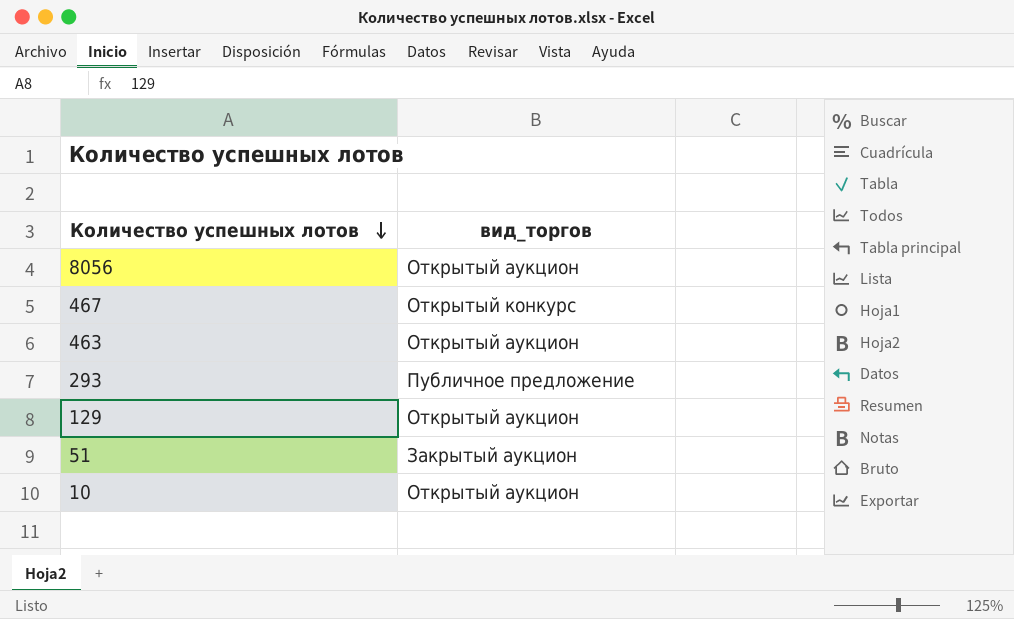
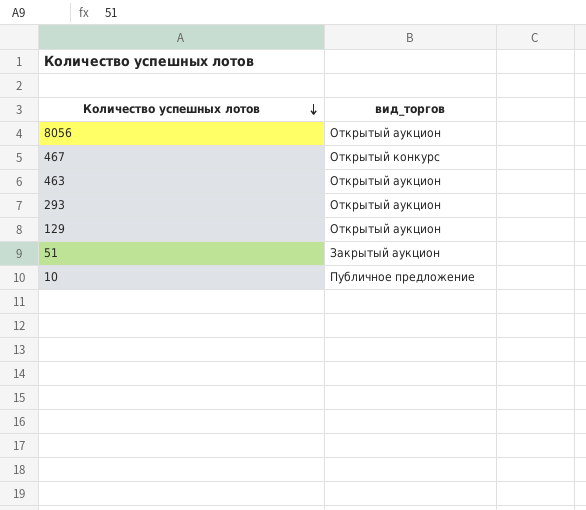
293 | вид_торгов: Публичное предложение -> Открытый аукцион
10 | вид_торгов: Открытый аукцион -> Публичное предложение

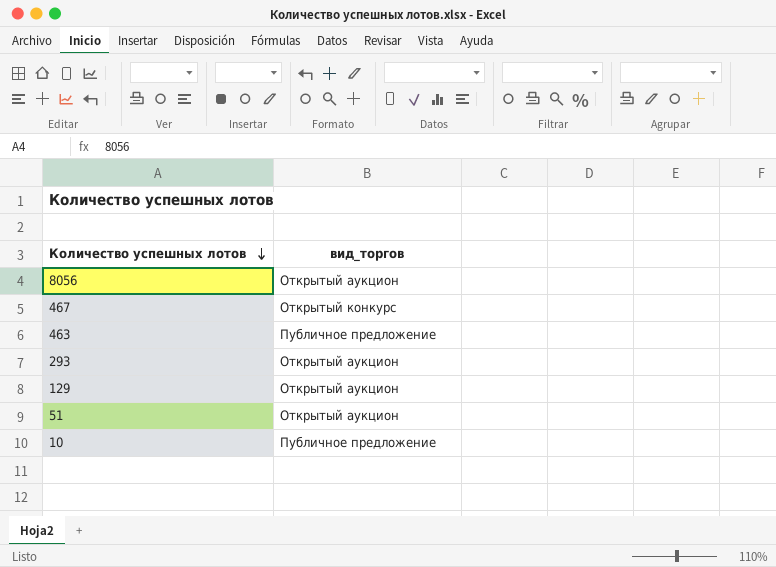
463 | вид_торгов: Открытый аукцион -> Публичное предложение
51 | вид_торгов: Закрытый аукцион -> Открытый аукцион

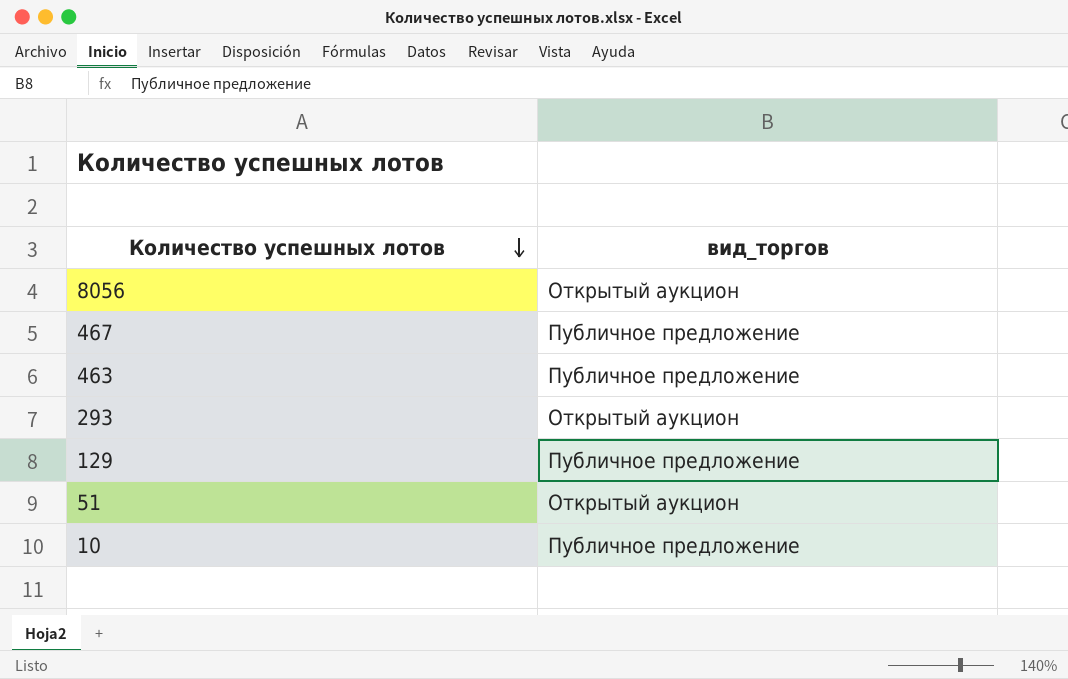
467 | вид_торгов: Открытый конкурс -> Публичное предложение
129 | вид_торгов: Открытый аукцион -> Публичное предложение

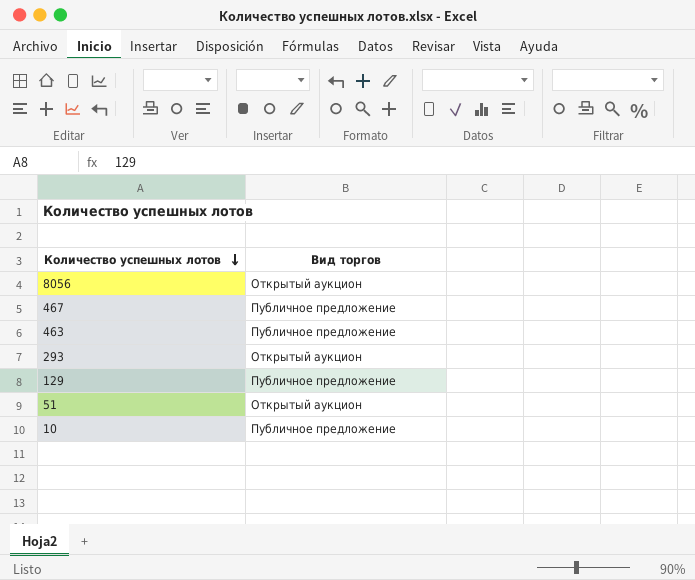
column name: вид_торгов -> Вид торгов

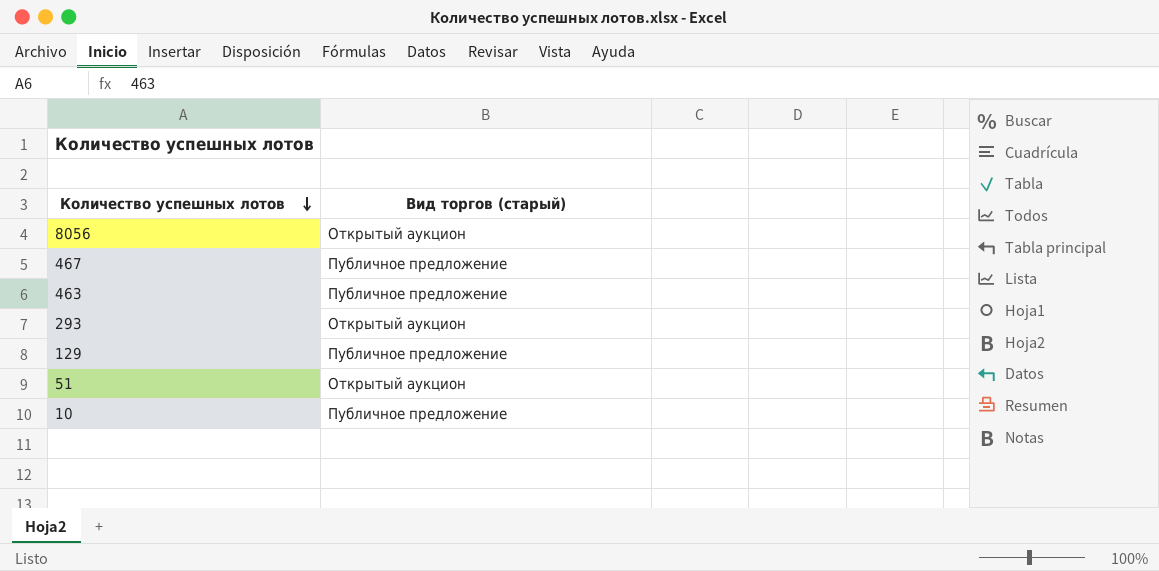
column name: Вид торгов -> Вид торгов (старый)

